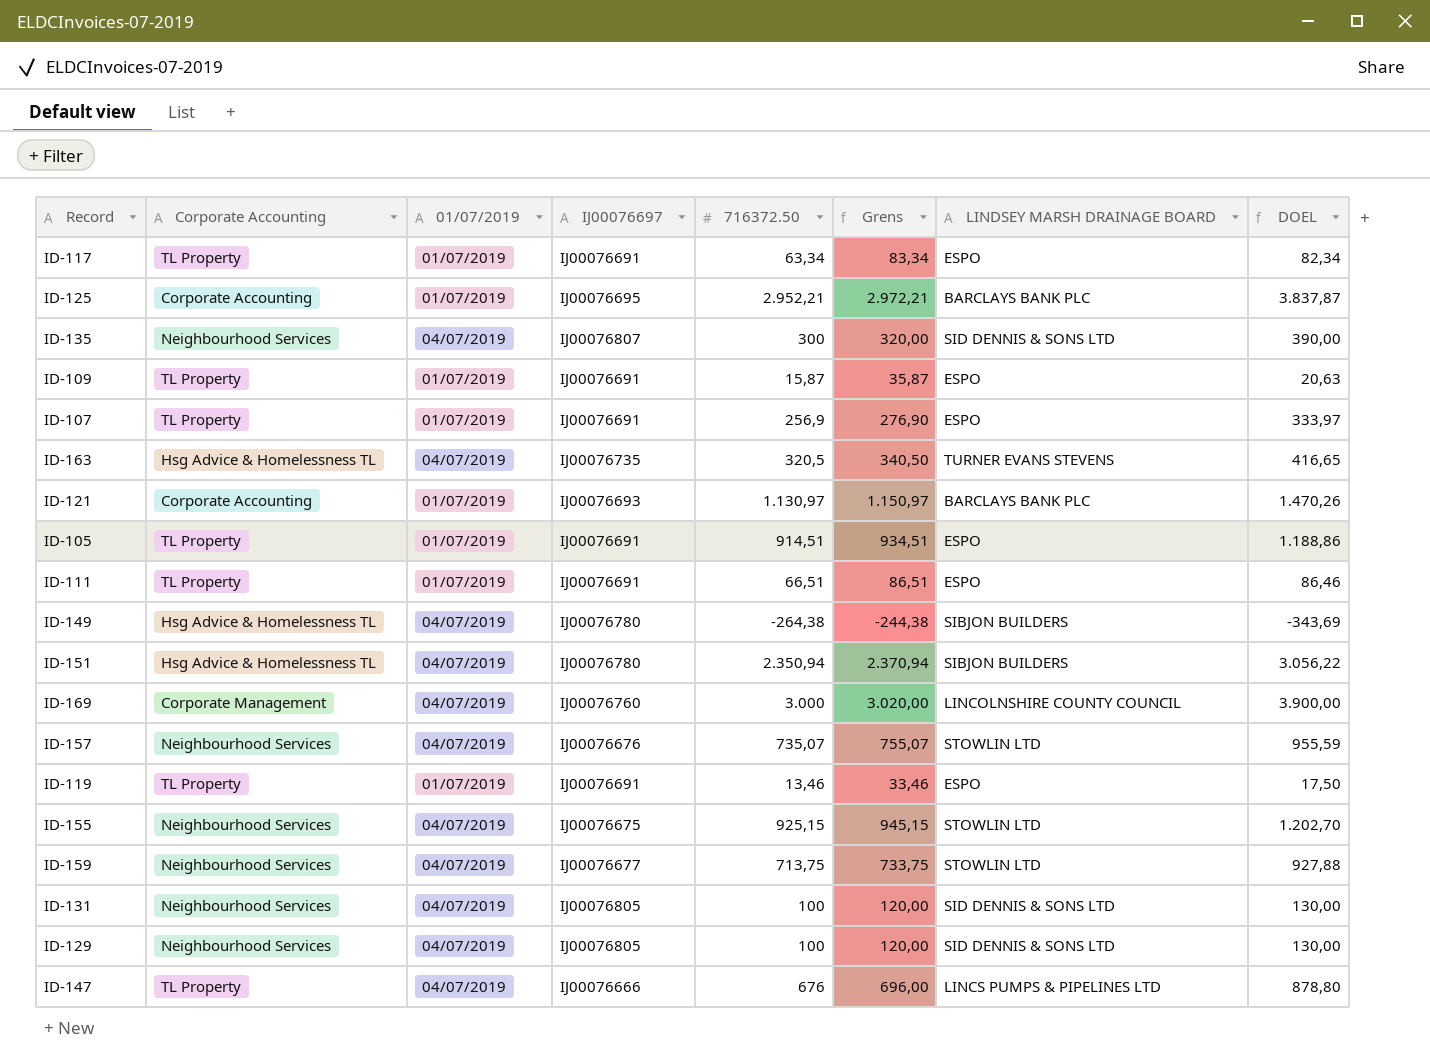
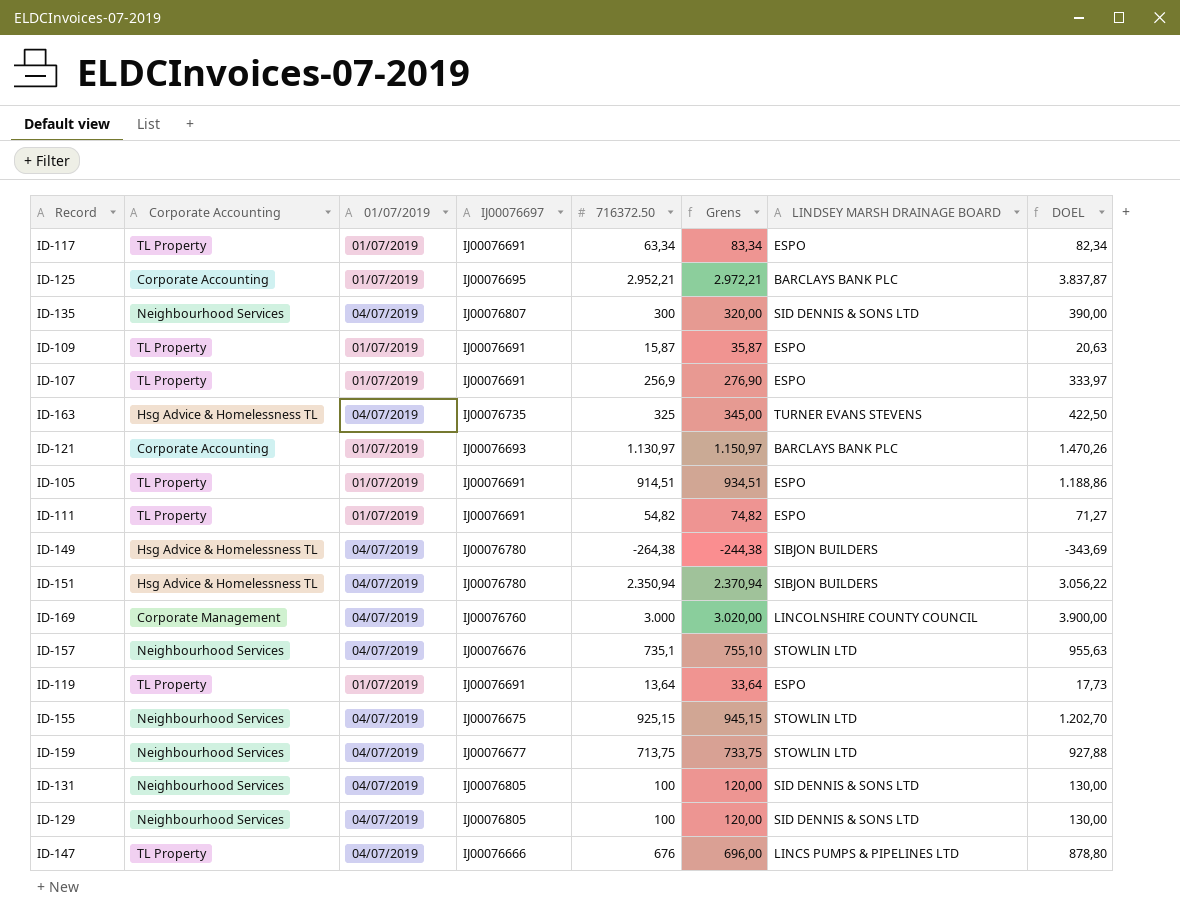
ID-163 | 716372.50: 320,5 -> 325
ID-163 | Grens: 340,50 -> 345,00
ID-163 | DOEL: 416,65 -> 422,50
ID-111 | 716372.50: 66,51 -> 54,82
ID-111 | Grens: 86,51 -> 74,82
ID-111 | DOEL: 86,46 -> 71,27
ID-157 | 716372.50: 735,07 -> 735,1
ID-157 | Grens: 755,07 -> 755,10
ID-157 | DOEL: 955,59 -> 955,63
ID-119 | 716372.50: 13,46 -> 13,64
ID-119 | Grens: 33,46 -> 33,64
ID-119 | DOEL: 17,50 -> 17,73

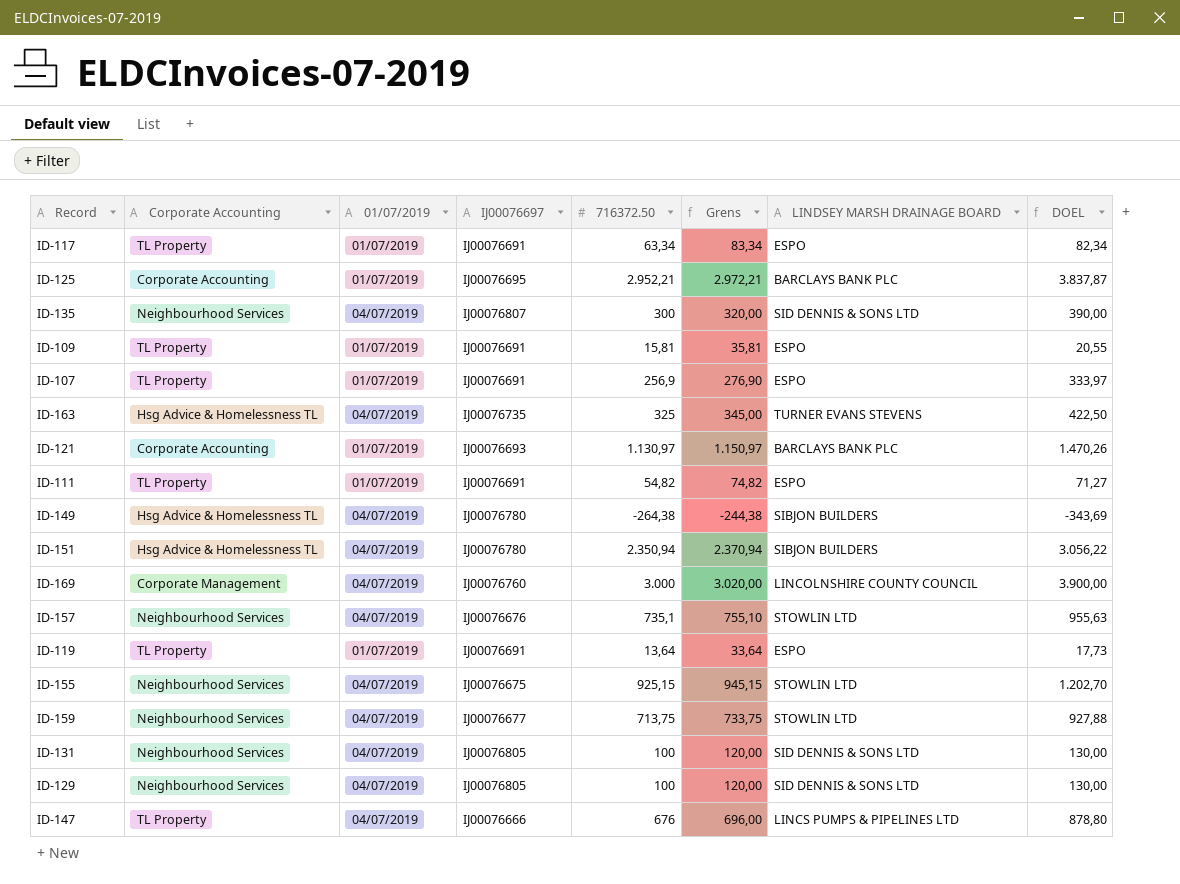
row ID-105: TL Property | 01/07/2019 | IJ00076691 | 914,51 | 934,51 | ESPO | 1.188,86 -> none
ID-109 | 716372.50: 15,87 -> 15,81
ID-109 | Grens: 35,87 -> 35,81
ID-109 | DOEL: 20,63 -> 20,55

